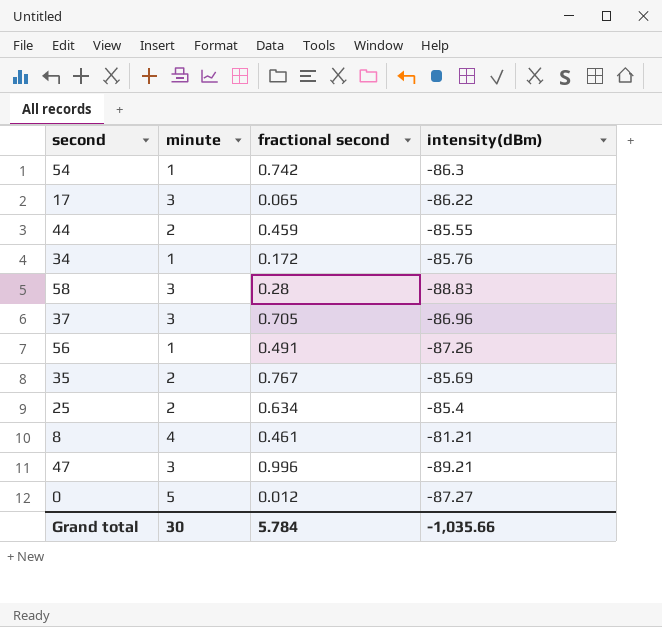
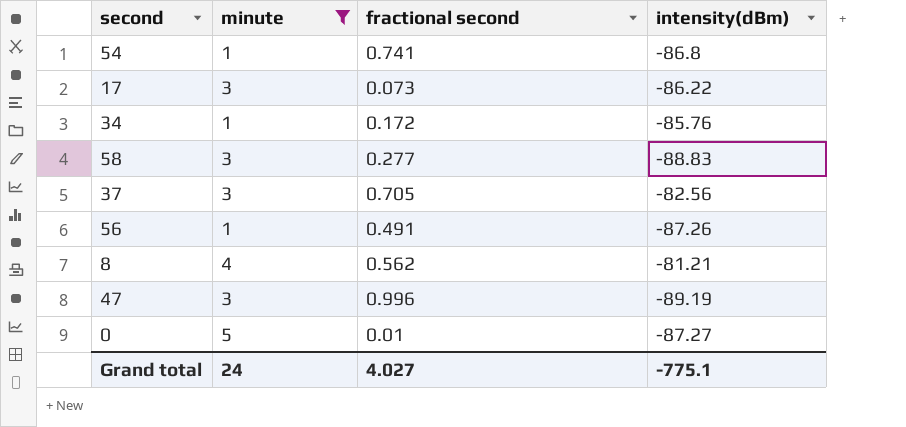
filter: none -> minute != 2
54 | fractional second: 0.742 -> 0.741
54 | intensity(dBm): -86.3 -> -86.8
17 | fractional second: 0.065 -> 0.073
58 | fractional second: 0.28 -> 0.277
37 | intensity(dBm): -86.96 -> -82.56
8 | fractional second: 0.461 -> 0.562
47 | intensity(dBm): -89.21 -> -89.19
0 | fractional second: 0.012 -> 0.01
Grand total | minute: 30 -> 24
Grand total | fractional second: 5.784 -> 4.027
Grand total | intensity(dBm): -1,035.66 -> -775.1

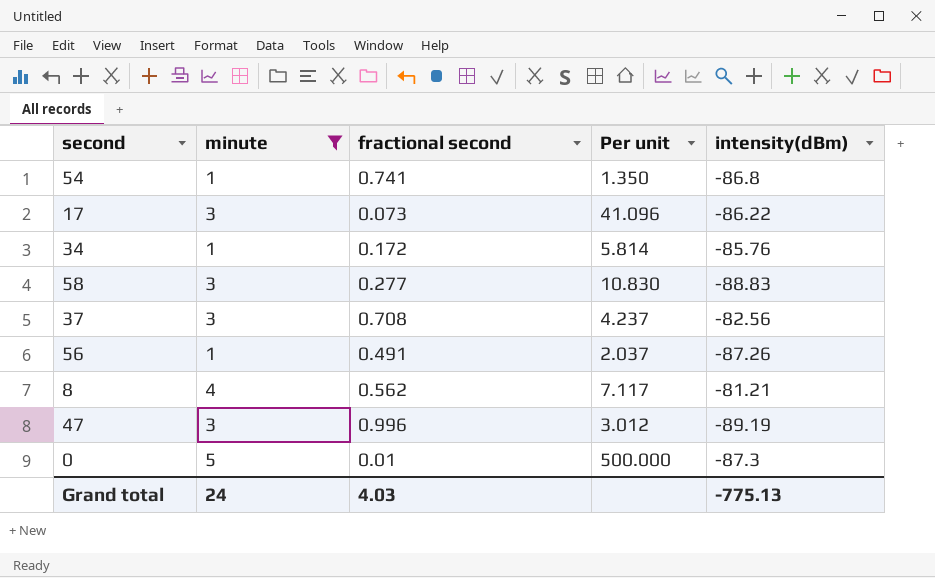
column Per unit | formula: none -> [minute] / [fractional second]
37 | fractional second: 0.705 -> 0.708
0 | intensity(dBm): -87.27 -> -87.3
Grand total | fractional second: 4.027 -> 4.03
Grand total | intensity(dBm): -775.1 -> -775.13

